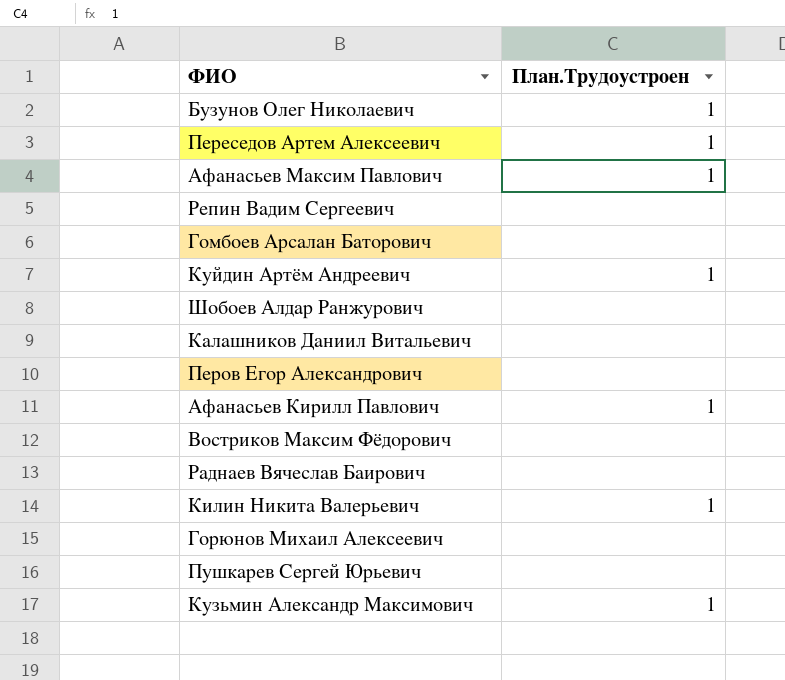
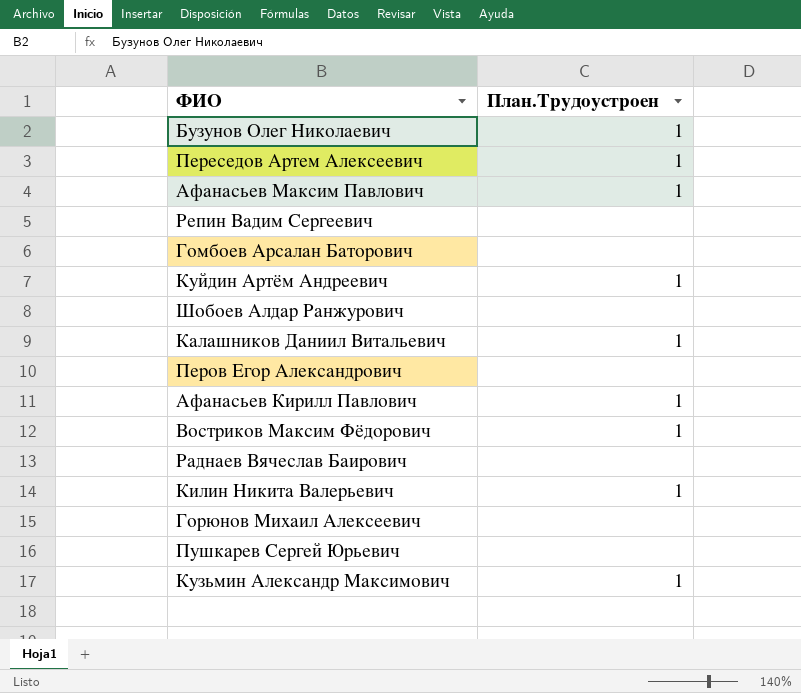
Калашников Даниил Витальевич | План.Трудоустроен: none -> 1
Востриков Максим Фёдорович | План.Трудоустроен: none -> 1

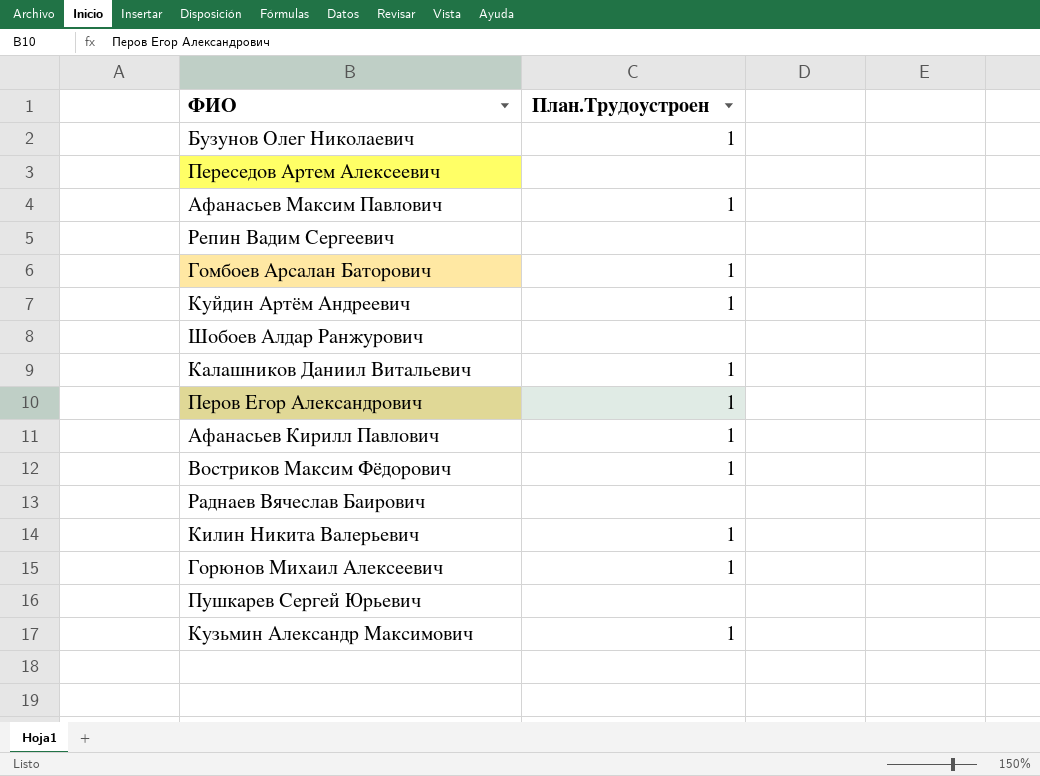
Переседов Артем Алексеевич | План.Трудоустроен: 1 -> none
Гомбоев Арсалан Баторович | План.Трудоустроен: none -> 1
Перов Егор Александрович | План.Трудоустроен: none -> 1
Горюнов Михаил Алексеевич | План.Трудоустроен: none -> 1

